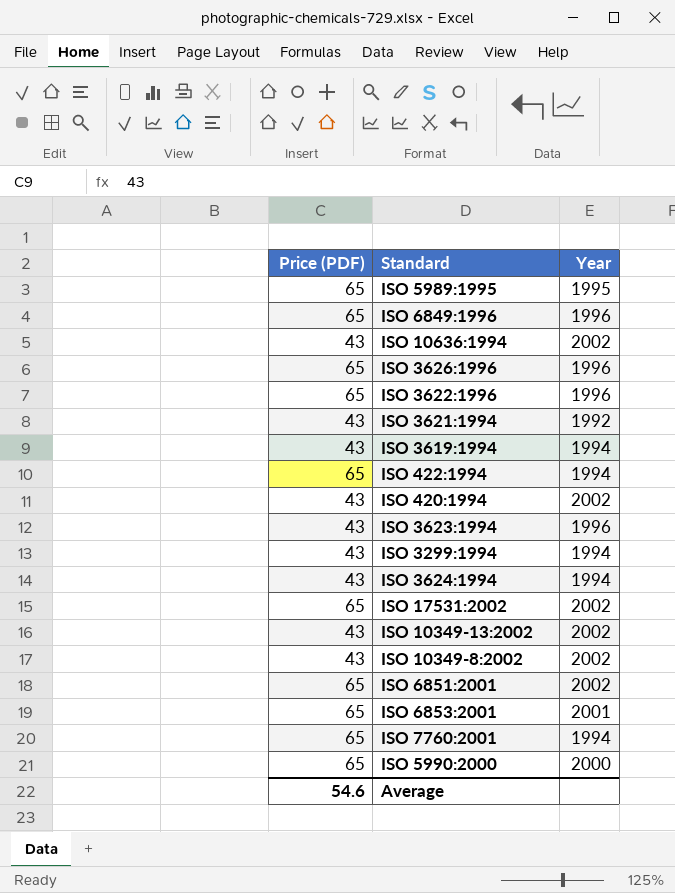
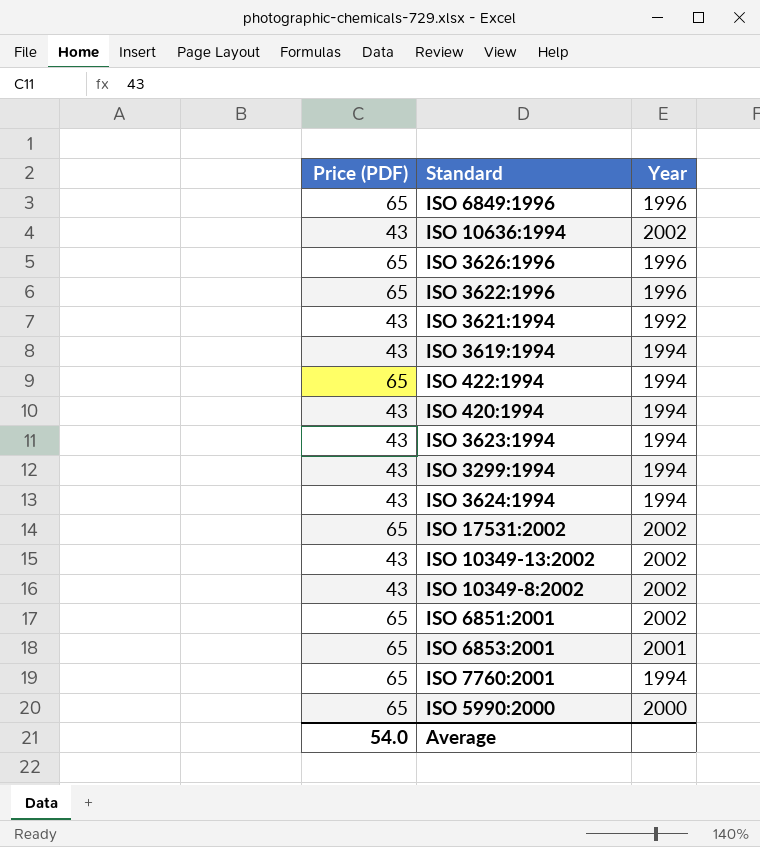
row ISO 5989:1995: 65 | 1995 -> none
ISO 420:1994 | Year: 2002 -> 1994
ISO 3623:1994 | Year: 1996 -> 1994
Average | Price (PDF): 54.6 -> 54.0

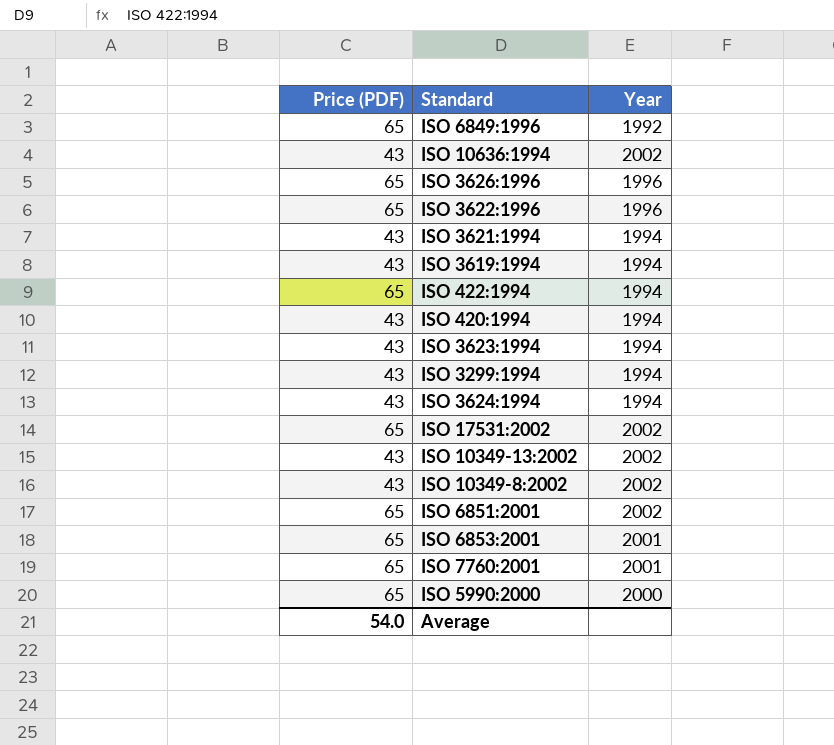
ISO 6849:1996 | Year: 1996 -> 1992
ISO 3621:1994 | Year: 1992 -> 1994
ISO 7760:2001 | Year: 1994 -> 2001

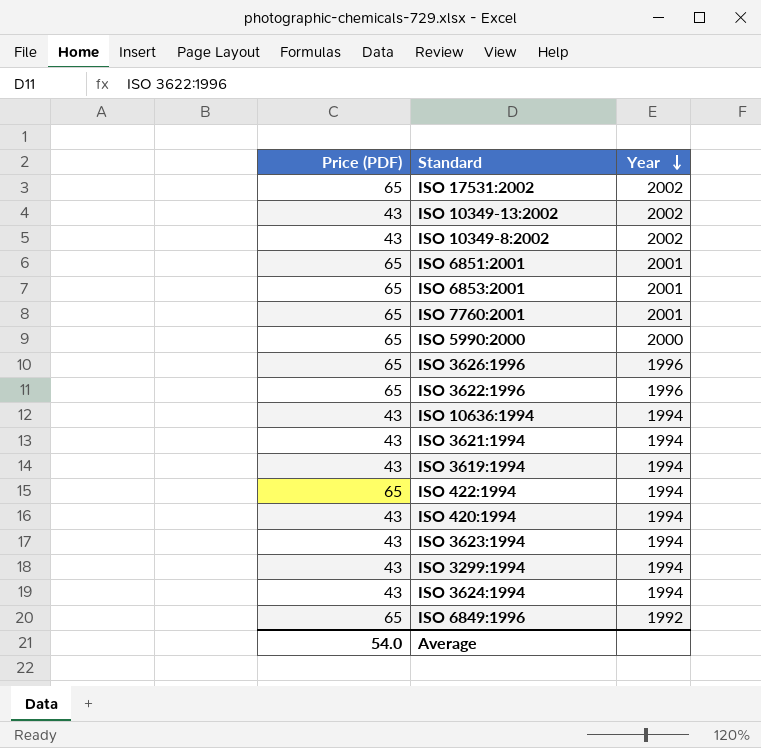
row order: none -> Year descending
ISO 6851:2001 | Year: 2002 -> 2001
ISO 10636:1994 | Year: 2002 -> 1994

